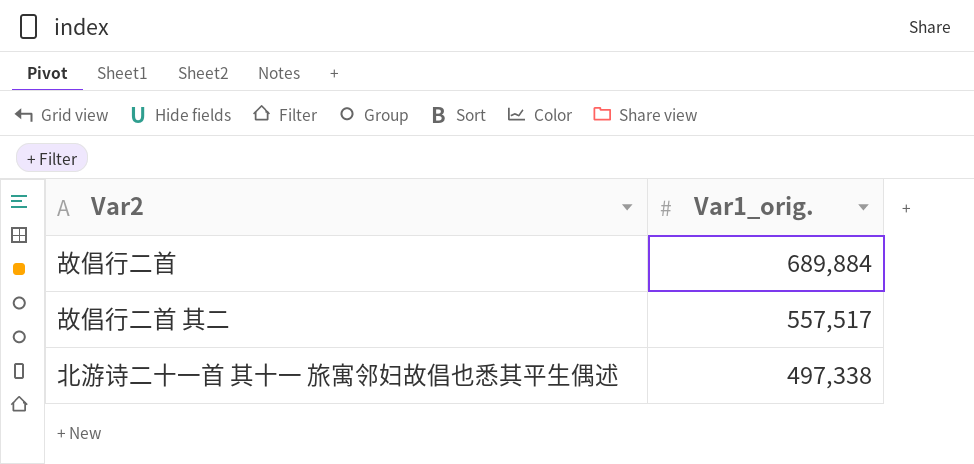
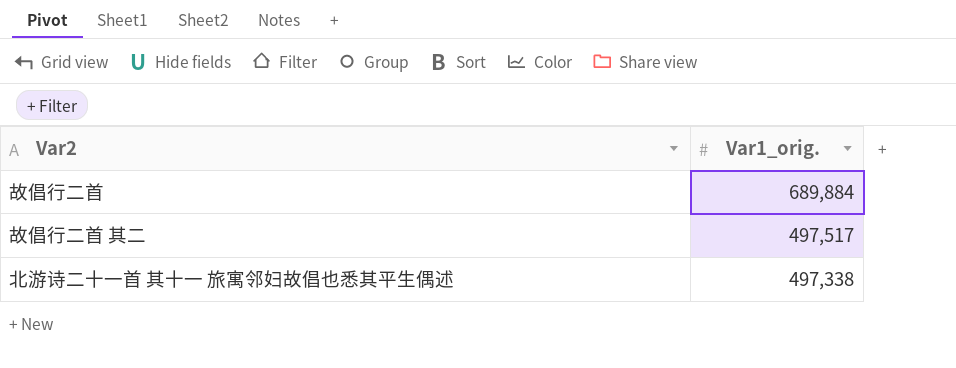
故倡行二首 其二 | Var1_orig.: 557,517 -> 497,517

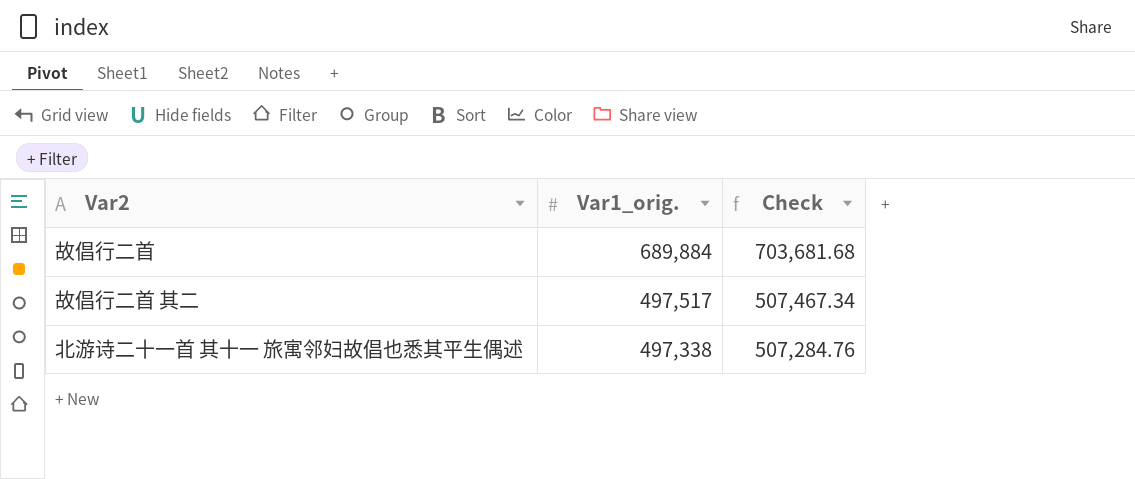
column Check | formula: none -> [Var1_orig.] * 1.02

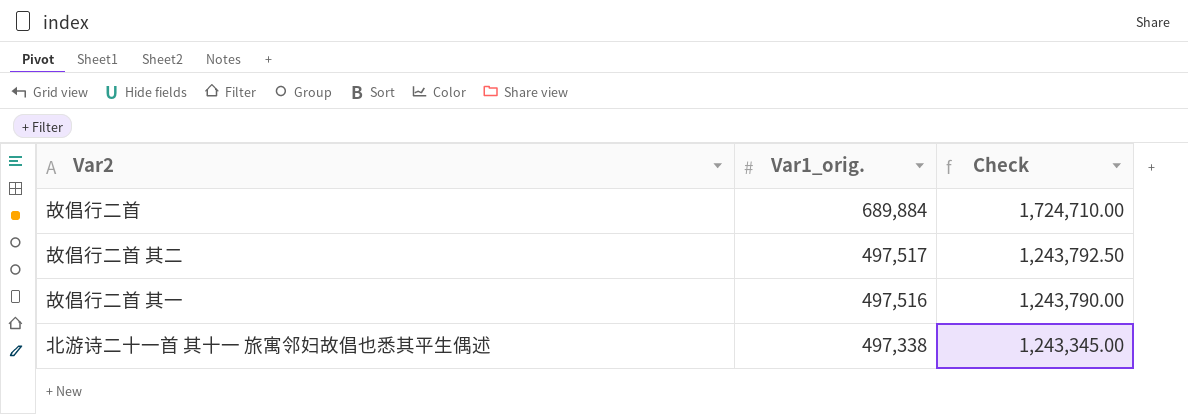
column Check | formula: [Var1_orig.] * 1.02 -> [Var1_orig.] * 2.5
row 故倡行二首 其一: none -> 497,516 | 1,243,790.00

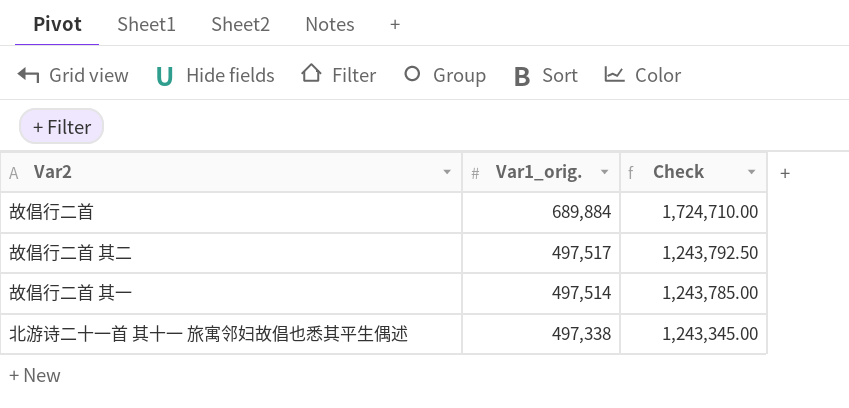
故倡行二首 其一 | Var1_orig.: 497,516 -> 497,514
故倡行二首 其一 | Check: 1,243,790.00 -> 1,243,785.00

